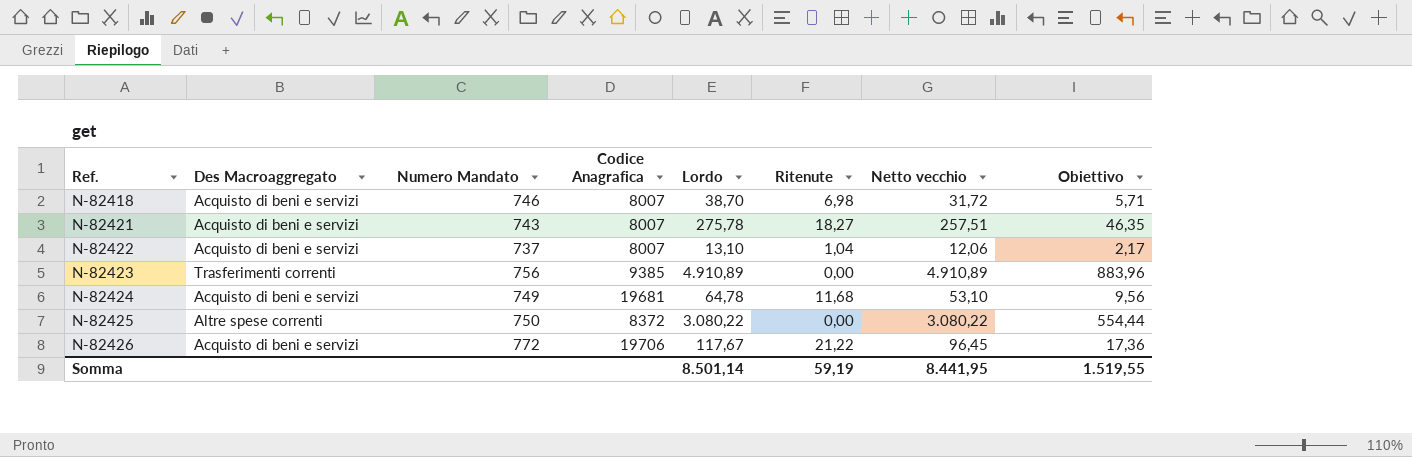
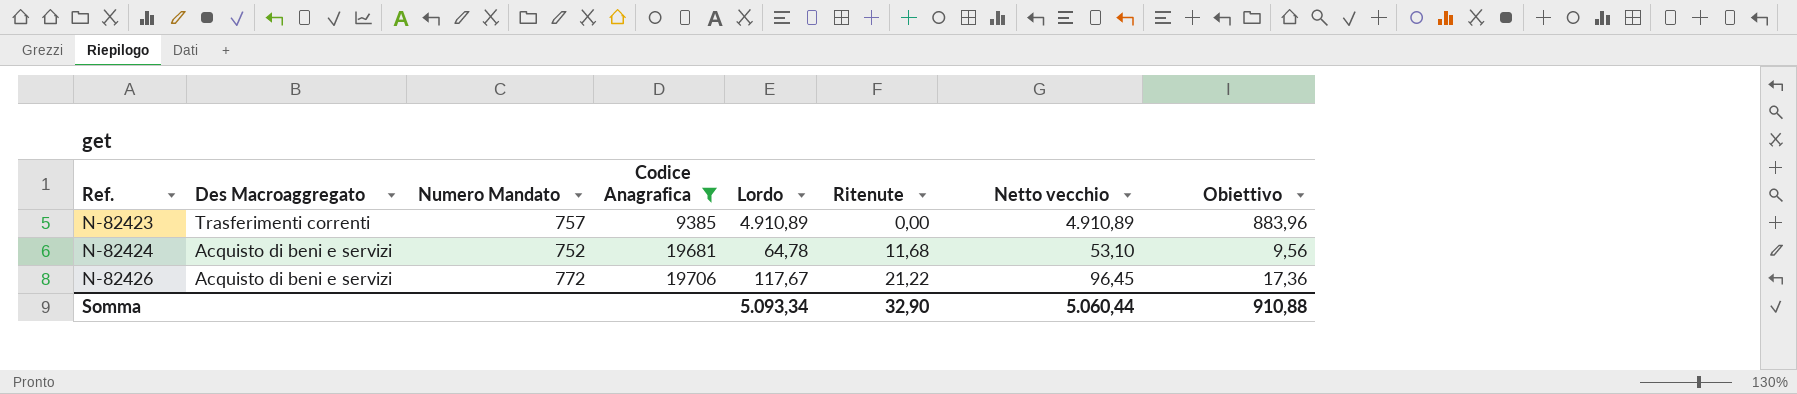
filter: none -> Codice Anagrafica >= 9385
N-82423 | Numero Mandato: 756 -> 757
N-82424 | Numero Mandato: 749 -> 752
Somma | Lordo: 8.501,14 -> 5.093,34
Somma | Ritenute: 59,19 -> 32,90
Somma | Netto vecchio: 8.441,95 -> 5.060,44
Somma | Obiettivo: 1.519,55 -> 910,88

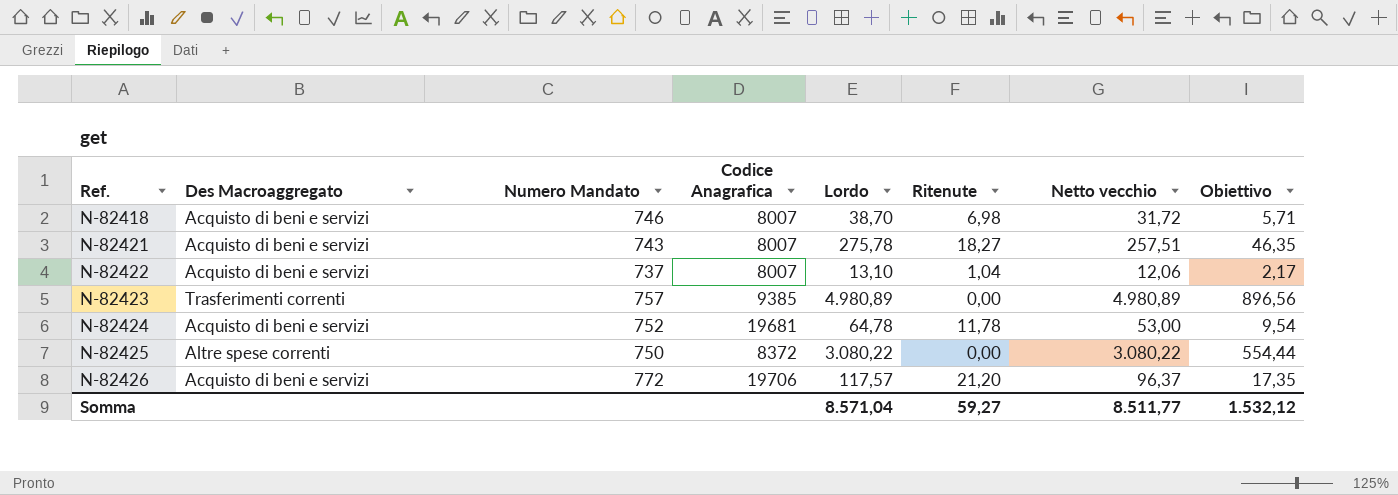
filter: Codice Anagrafica >= 9385 -> none
N-82423 | Lordo: 4.910,89 -> 4.980,89
N-82423 | Netto vecchio: 4.910,89 -> 4.980,89
N-82423 | Obiettivo: 883,96 -> 896,56
N-82424 | Ritenute: 11,68 -> 11,78
N-82424 | Netto vecchio: 53,10 -> 53,00
N-82424 | Obiettivo: 9,56 -> 9,54
N-82426 | Lordo: 117,67 -> 117,57
N-82426 | Ritenute: 21,22 -> 21,20
N-82426 | Netto vecchio: 96,45 -> 96,37
N-82426 | Obiettivo: 17,36 -> 17,35
Somma | Lordo: 5.093,34 -> 8.571,04
Somma | Ritenute: 32,90 -> 59,27
Somma | Netto vecchio: 5.060,44 -> 8.511,77
Somma | Obiettivo: 910,88 -> 1.532,12

